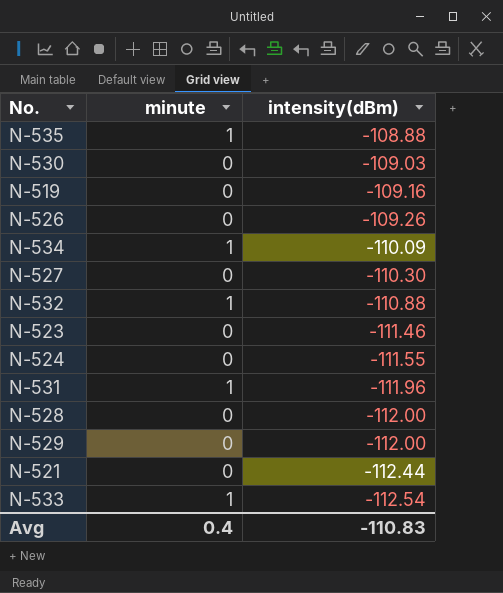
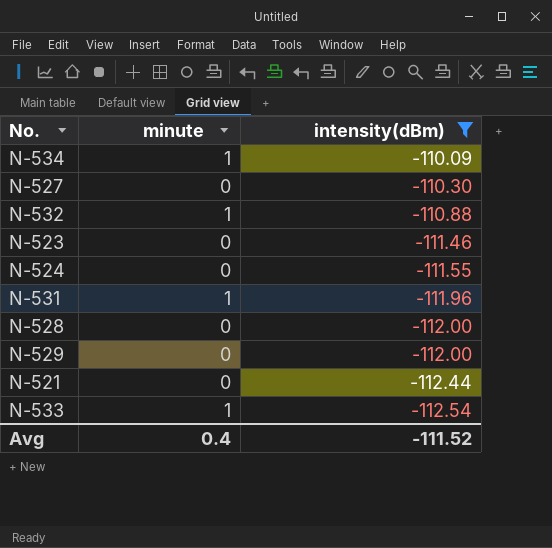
filter: none -> intensity(dBm) <= -110.09
Avg | intensity(dBm): -110.83 -> -111.52

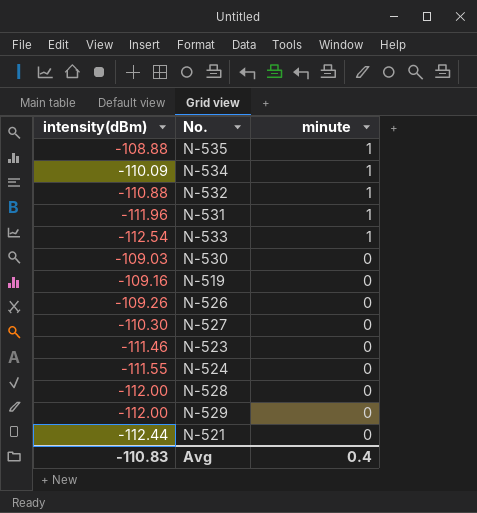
filter: intensity(dBm) <= -110.09 -> none
row order: intensity(dBm) descending -> minute descending
column intensity(dBm) | position: 3 -> 1
Avg | intensity(dBm): -111.52 -> -110.83

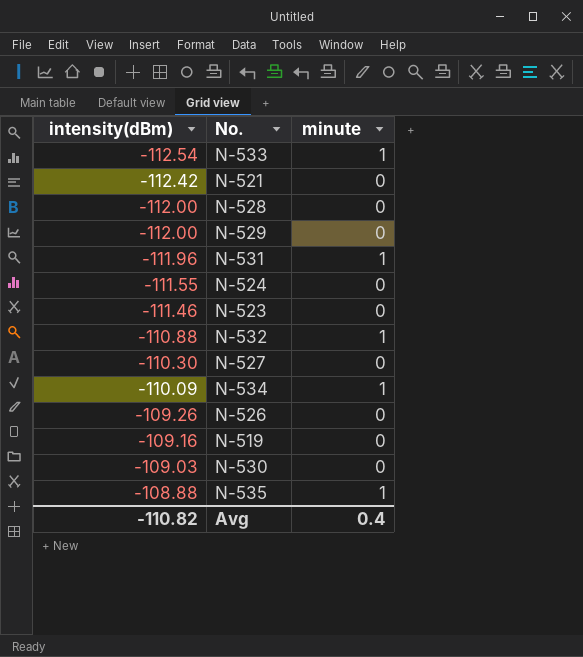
row order: minute descending -> intensity(dBm) ascending
N-521 | intensity(dBm): -112.44 -> -112.42
Avg | intensity(dBm): -110.83 -> -110.82

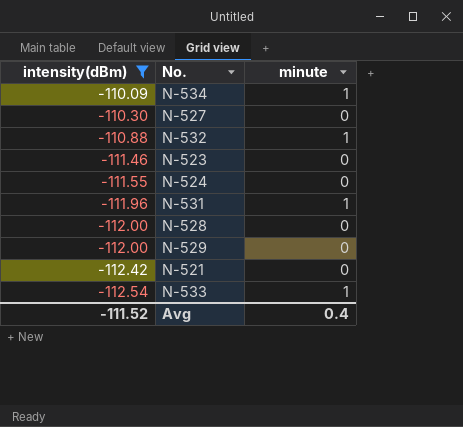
filter: none -> intensity(dBm) <= -110.09
row order: intensity(dBm) ascending -> intensity(dBm) descending
Avg | intensity(dBm): -110.82 -> -111.52

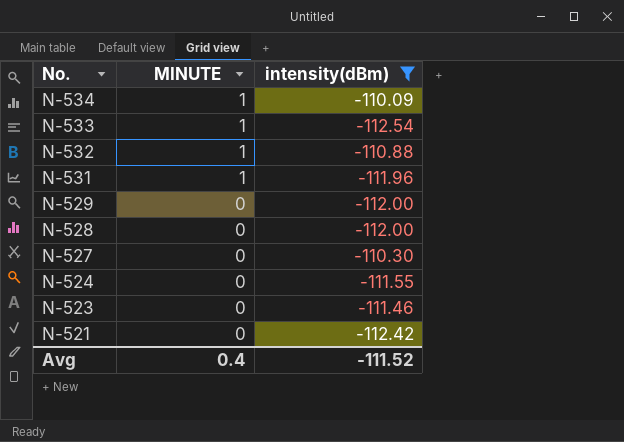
row order: intensity(dBm) descending -> No. descending
column name: minute -> MINUTE
column intensity(dBm) | position: 1 -> 3

